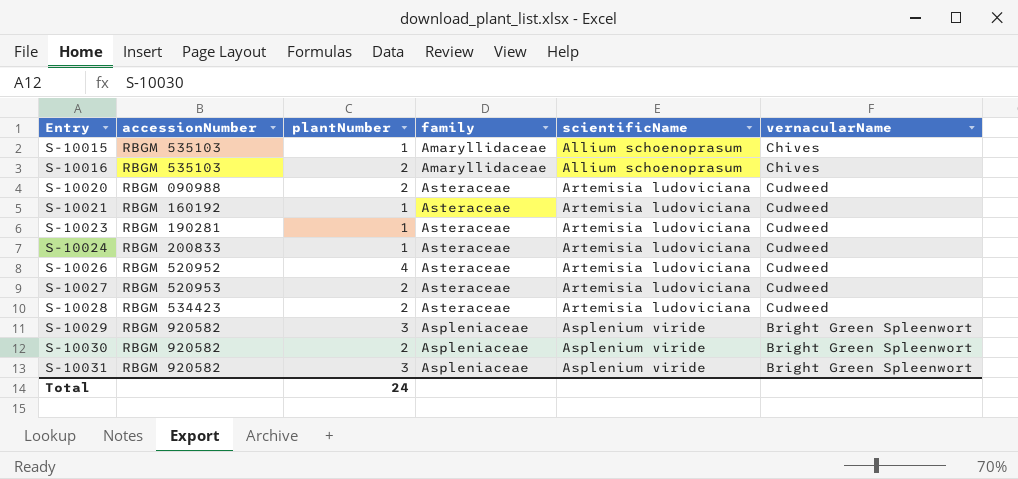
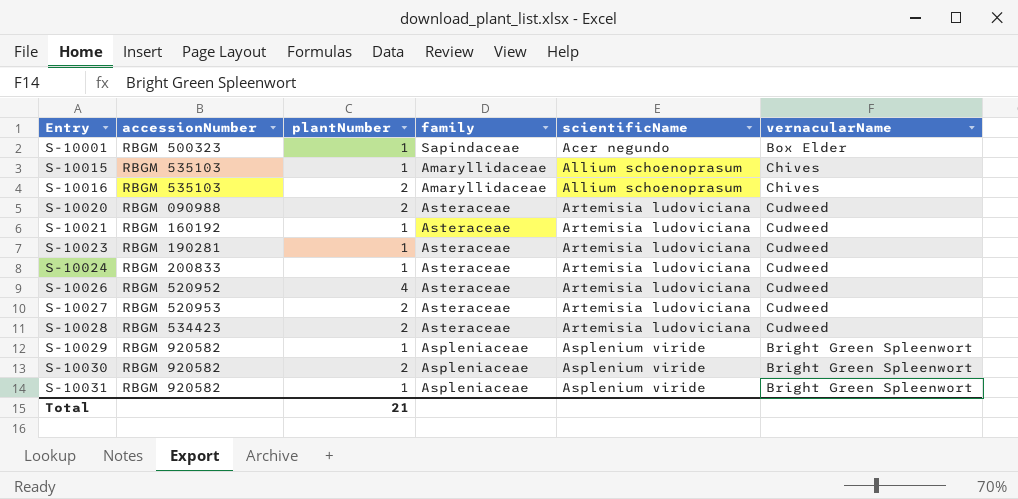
row S-10001: none -> RBGM 500323 | 1 | Sapindaceae | Acer negundo | Box Elder
S-10029 | plantNumber: 3 -> 1
S-10031 | plantNumber: 3 -> 1
Total | plantNumber: 24 -> 21

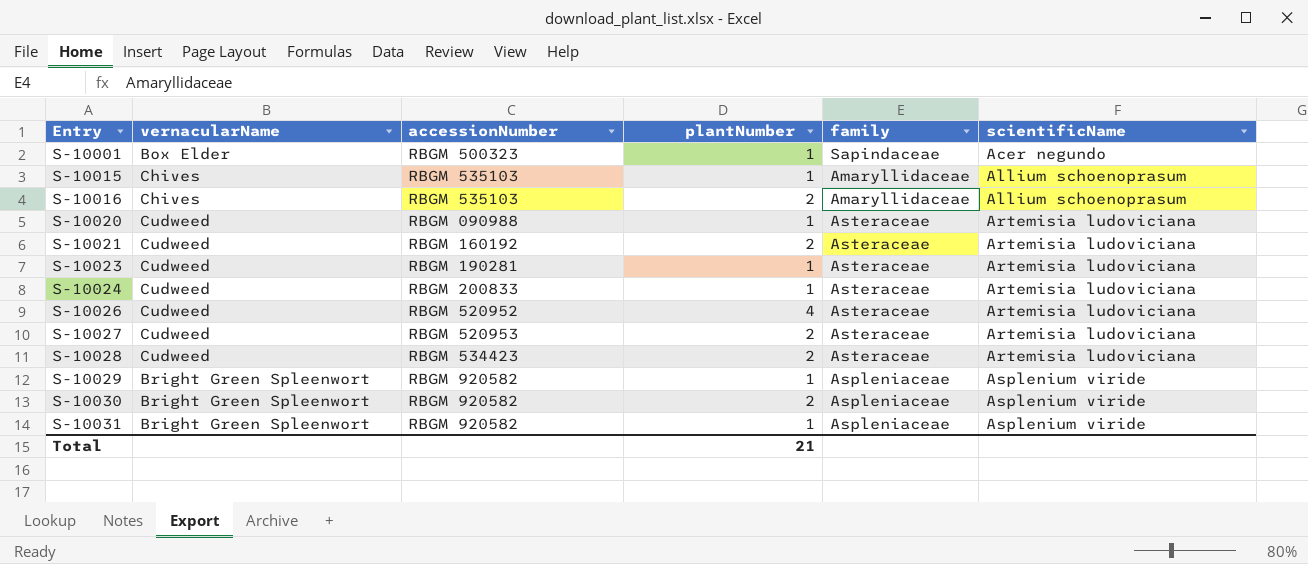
column vernacularName | position: 6 -> 2
S-10020 | plantNumber: 2 -> 1
S-10021 | plantNumber: 1 -> 2

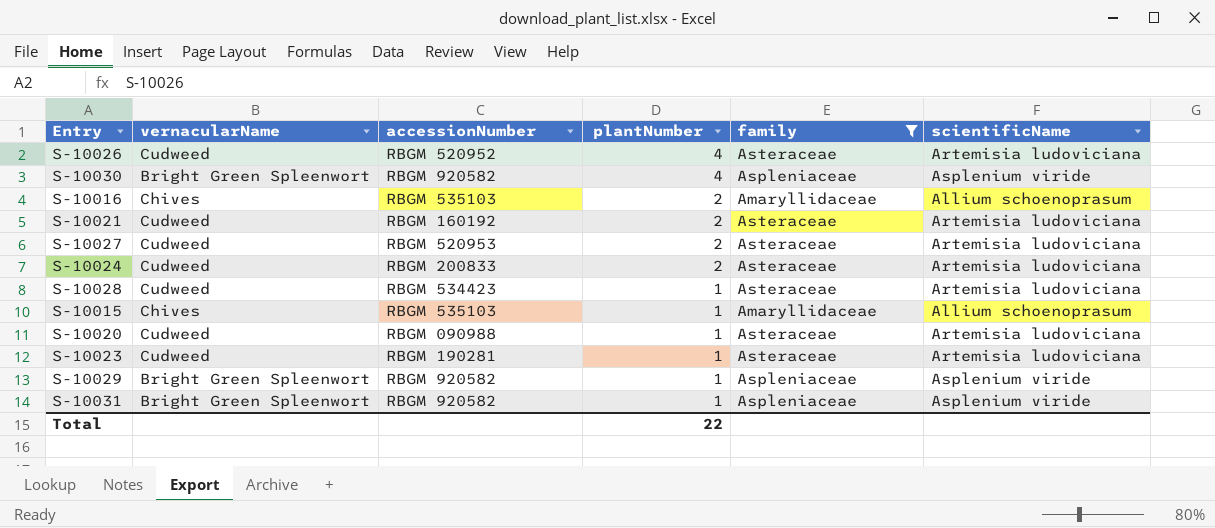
filter: none -> family != Sapindaceae
row order: Entry ascending -> plantNumber descending
S-10030 | plantNumber: 2 -> 4
S-10024 | plantNumber: 1 -> 2
S-10028 | plantNumber: 2 -> 1
Total | plantNumber: 21 -> 22

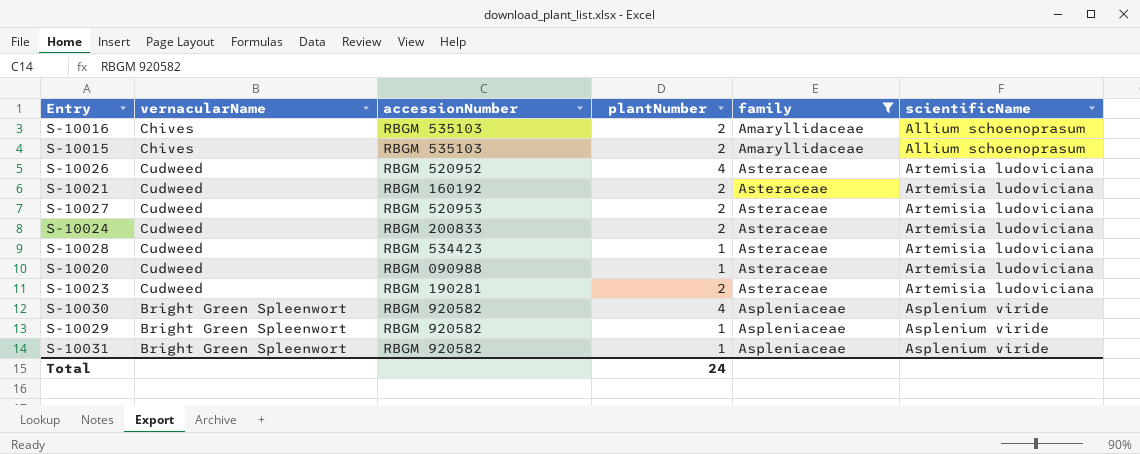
row order: plantNumber descending -> scientificName ascending
S-10015 | plantNumber: 1 -> 2
S-10023 | plantNumber: 1 -> 2
Total | plantNumber: 22 -> 24

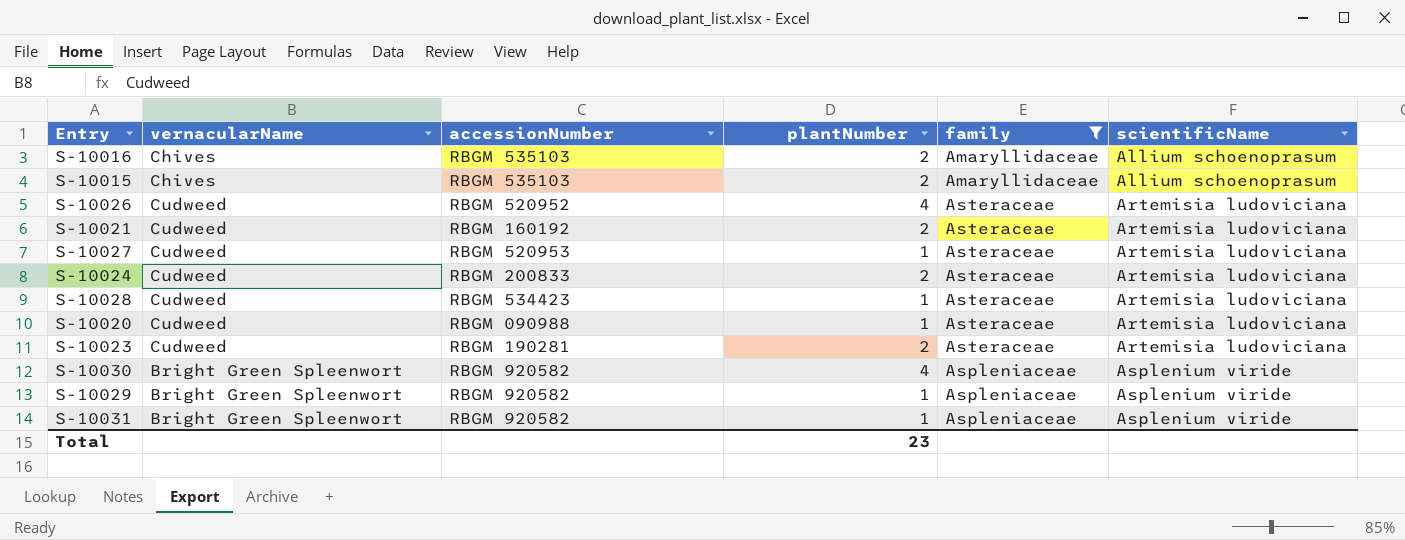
S-10027 | plantNumber: 2 -> 1
Total | plantNumber: 24 -> 23

